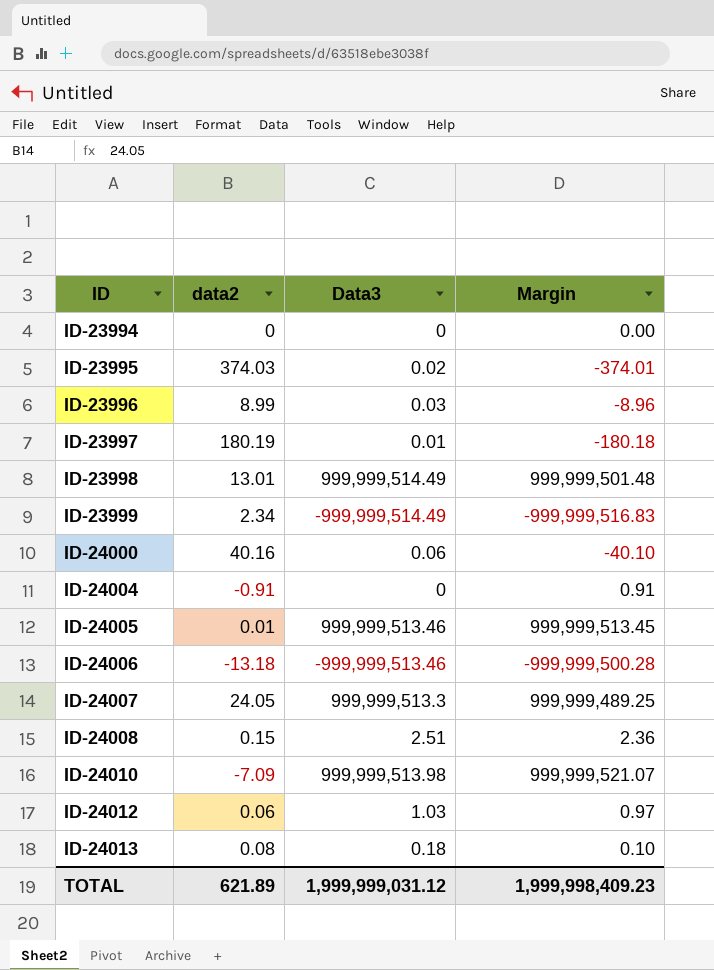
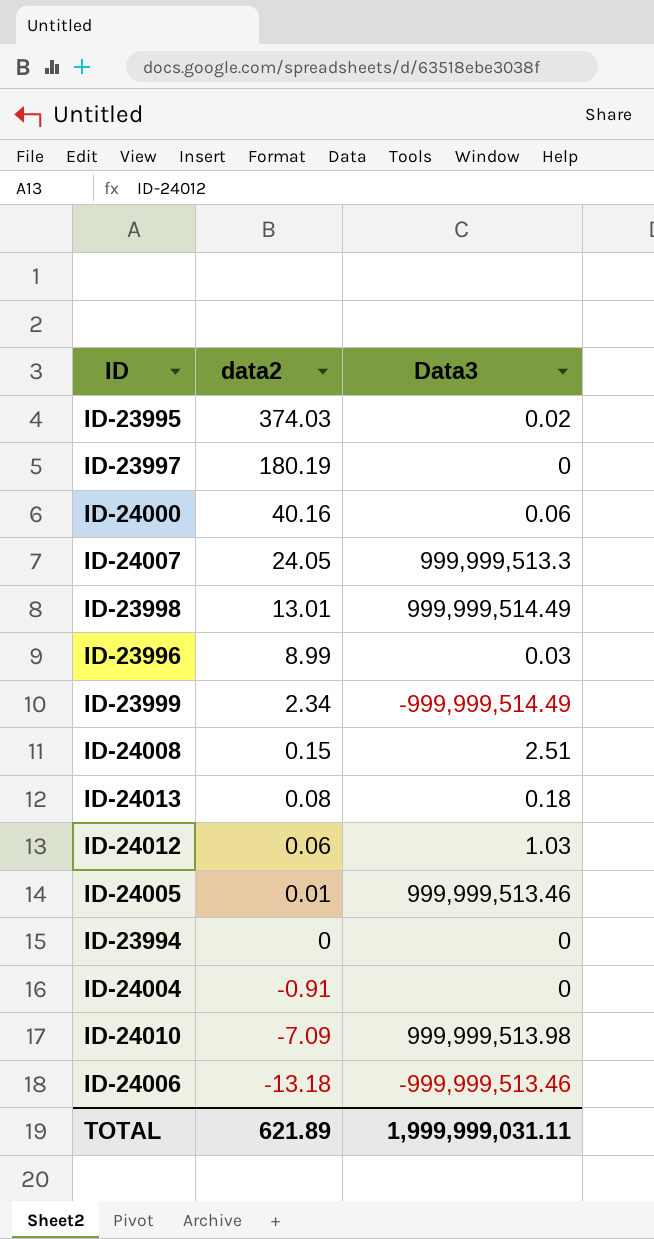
row order: ID ascending -> data2 descending
column Margin | formula: [Data3] - [data2] -> none
ID-23997 | Data3: 0.01 -> 0
TOTAL | Data3: 1,999,999,031.12 -> 1,999,999,031.11

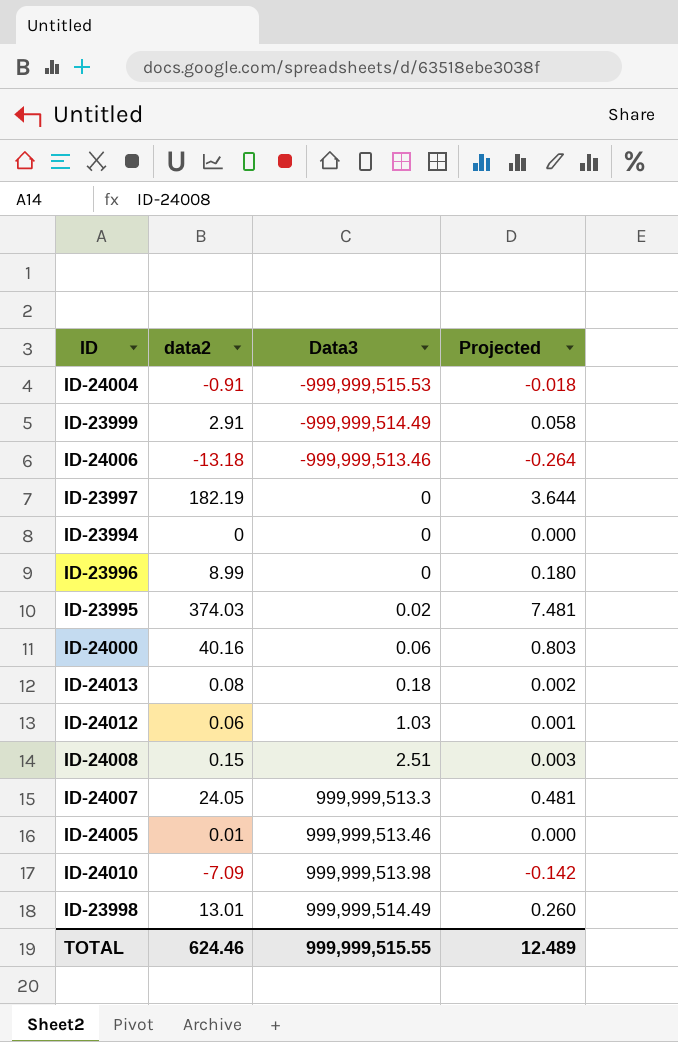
row order: data2 descending -> Data3 ascending
column Projected | formula: none -> [data2] * 0.02
ID-24004 | Data3: 0 -> -999,999,515.53
ID-23999 | data2: 2.34 -> 2.91
ID-23997 | data2: 180.19 -> 182.19
ID-23996 | Data3: 0.03 -> 0
TOTAL | data2: 621.89 -> 624.46
TOTAL | Data3: 1,999,999,031.11 -> 999,999,515.55

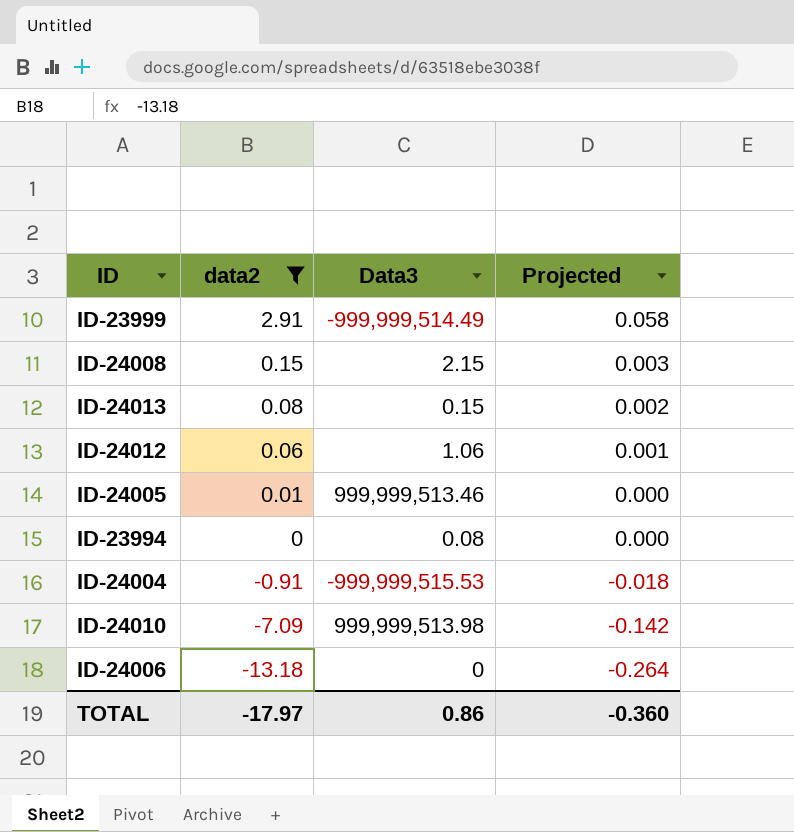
filter: none -> data2 <= 2.91
row order: Data3 ascending -> data2 descending
ID-24008 | Data3: 2.51 -> 2.15
ID-24013 | Data3: 0.18 -> 0.15
ID-24012 | Data3: 1.03 -> 1.06
ID-23994 | Data3: 0 -> 0.08
ID-24006 | Data3: -999,999,513.46 -> 0
TOTAL | data2: 624.46 -> -17.97
TOTAL | Data3: 999,999,515.55 -> 0.86
TOTAL | Projected: 12.489 -> -0.360

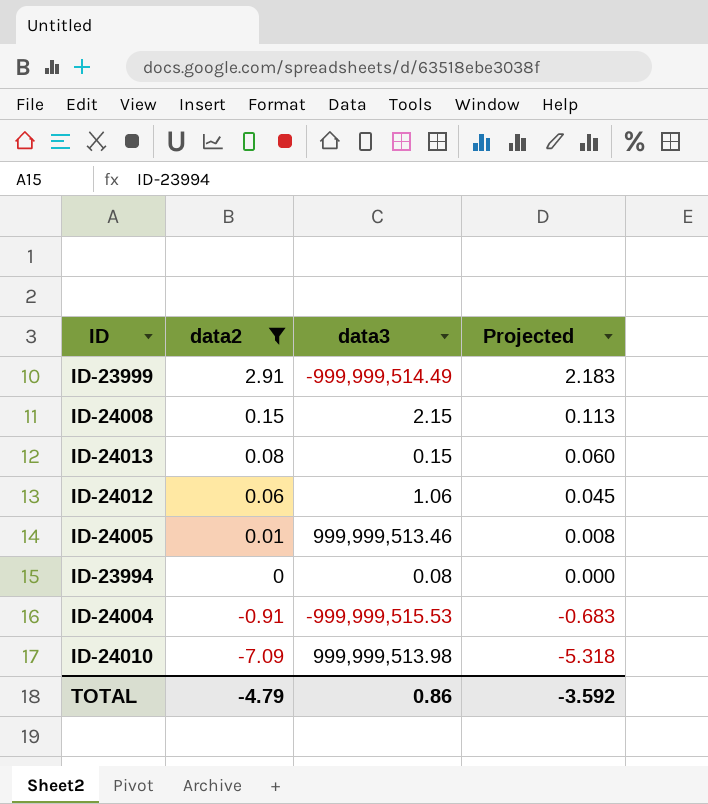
column name: Data3 -> data3
column Projected | formula: [data2] * 0.02 -> [data2] * 0.75
row ID-24006: -13.18 | 0 | -0.264 -> none
TOTAL | data2: -17.97 -> -4.79
TOTAL | Projected: -0.360 -> -3.592

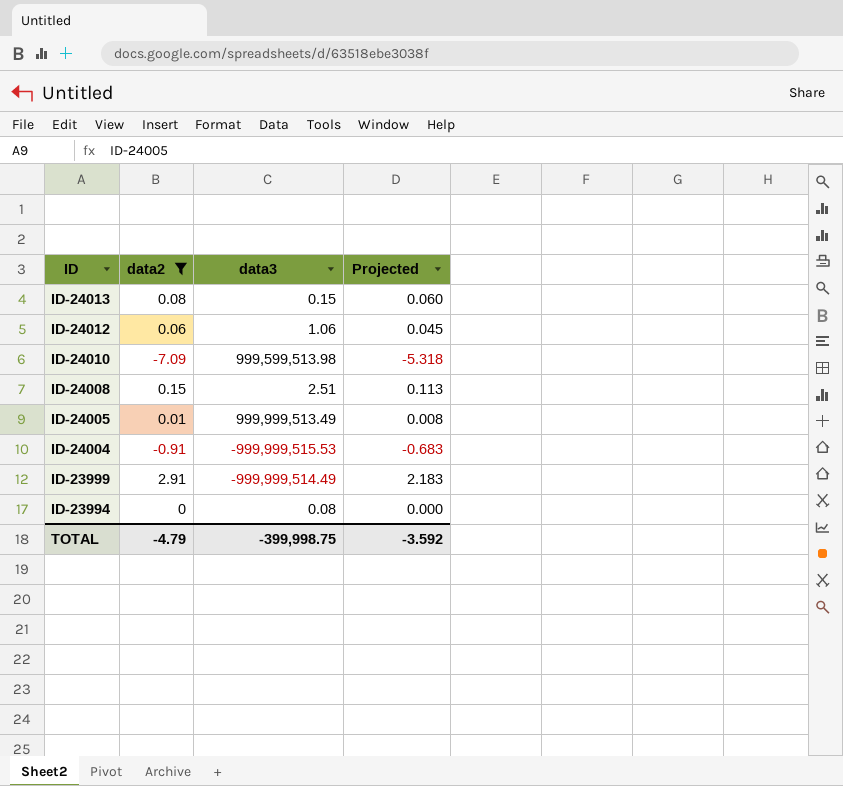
row order: data2 descending -> ID descending
ID-24010 | data3: 999,999,513.98 -> 999,599,513.98
ID-24008 | data3: 2.15 -> 2.51
ID-24005 | data3: 999,999,513.46 -> 999,999,513.49
TOTAL | data3: 0.86 -> -399,998.75

